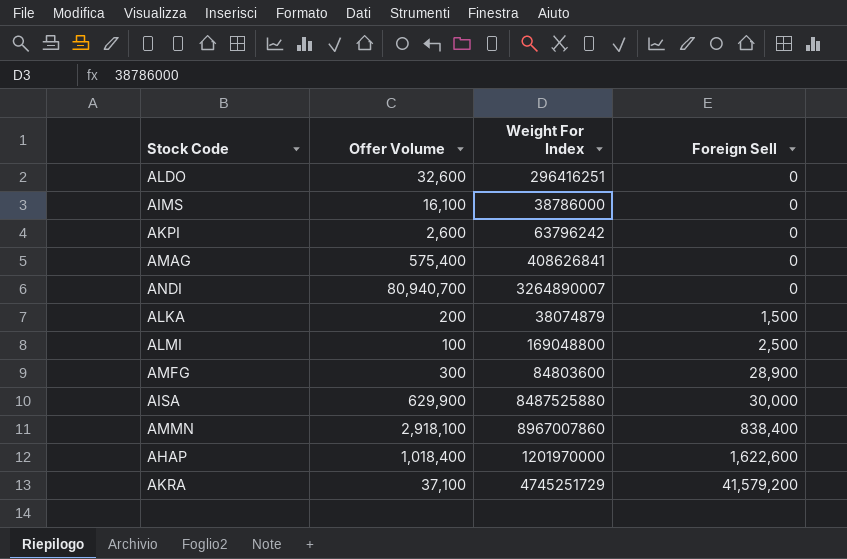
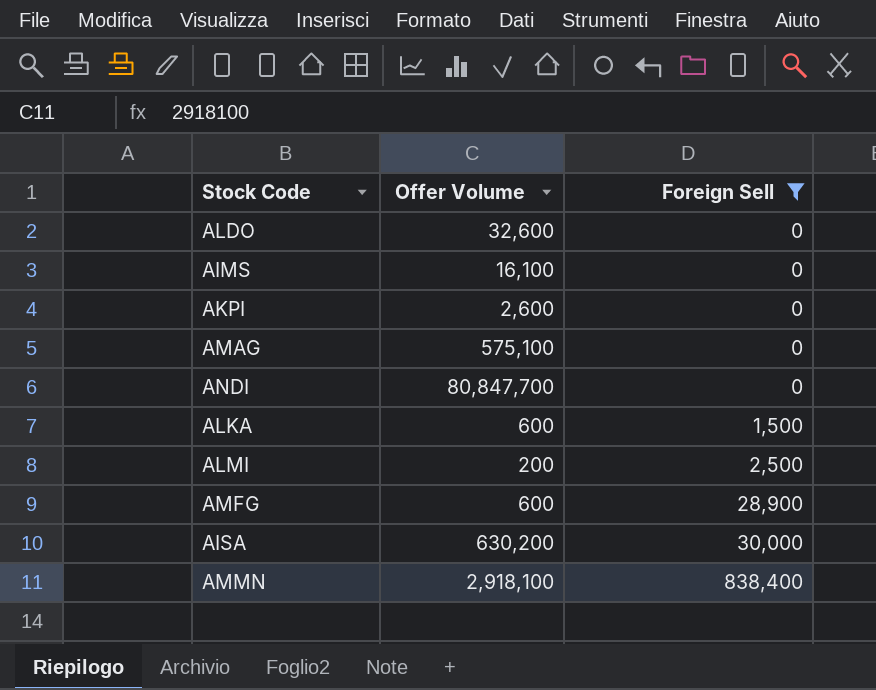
filter: none -> Foreign Sell <= 838,400
column Weight For Index | position: 3 -> none
AMAG | Offer Volume: 575,400 -> 575,100
ANDI | Offer Volume: 80,940,700 -> 80,847,700
ALKA | Offer Volume: 200 -> 600
ALMI | Offer Volume: 100 -> 200
AMFG | Offer Volume: 300 -> 600
AISA | Offer Volume: 629,900 -> 630,200

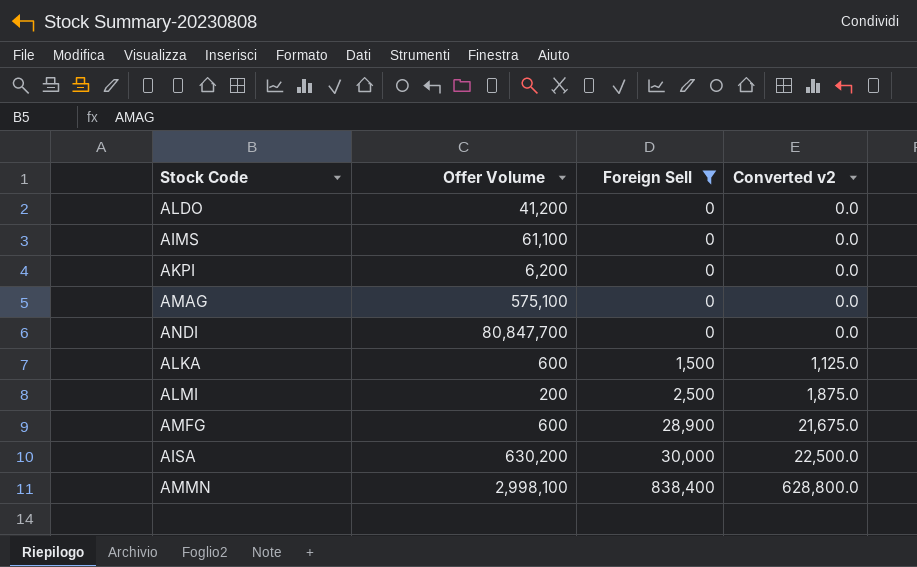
column Converted v2 | formula: none -> [Foreign Sell] * 0.75
ALDO | Offer Volume: 32,600 -> 41,200
AIMS | Offer Volume: 16,100 -> 61,100
AKPI | Offer Volume: 2,600 -> 6,200
AMMN | Offer Volume: 2,918,100 -> 2,998,100

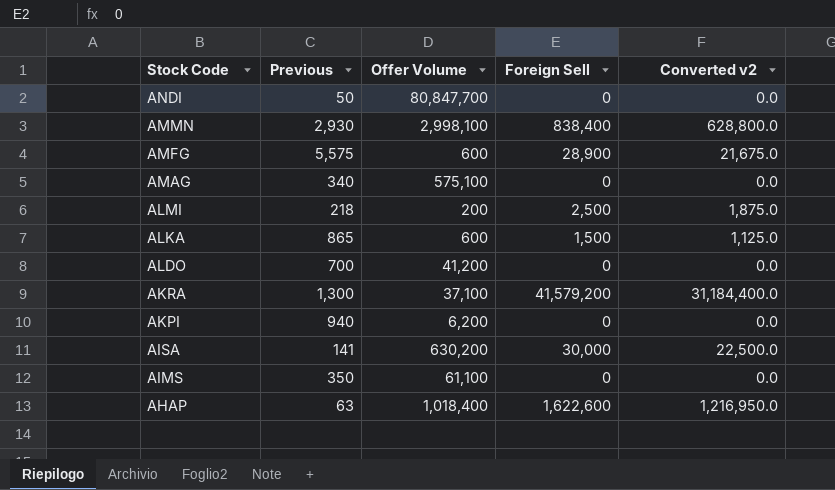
filter: Foreign Sell <= 838,400 -> none
row order: Foreign Sell ascending -> Stock Code descending
column Previous | position: none -> 2

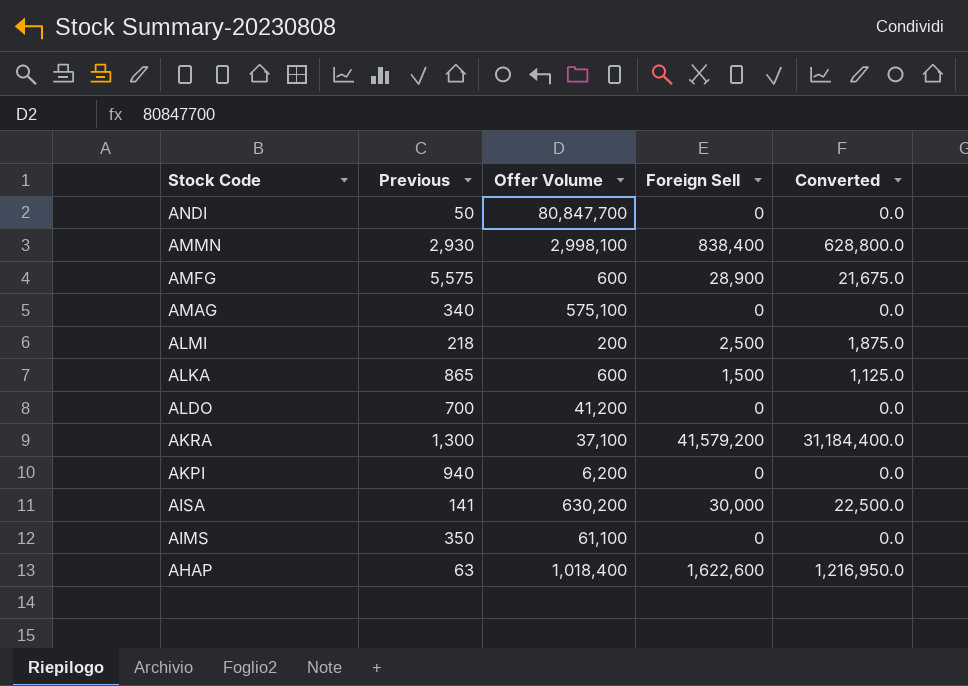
column name: Converted v2 -> Converted

